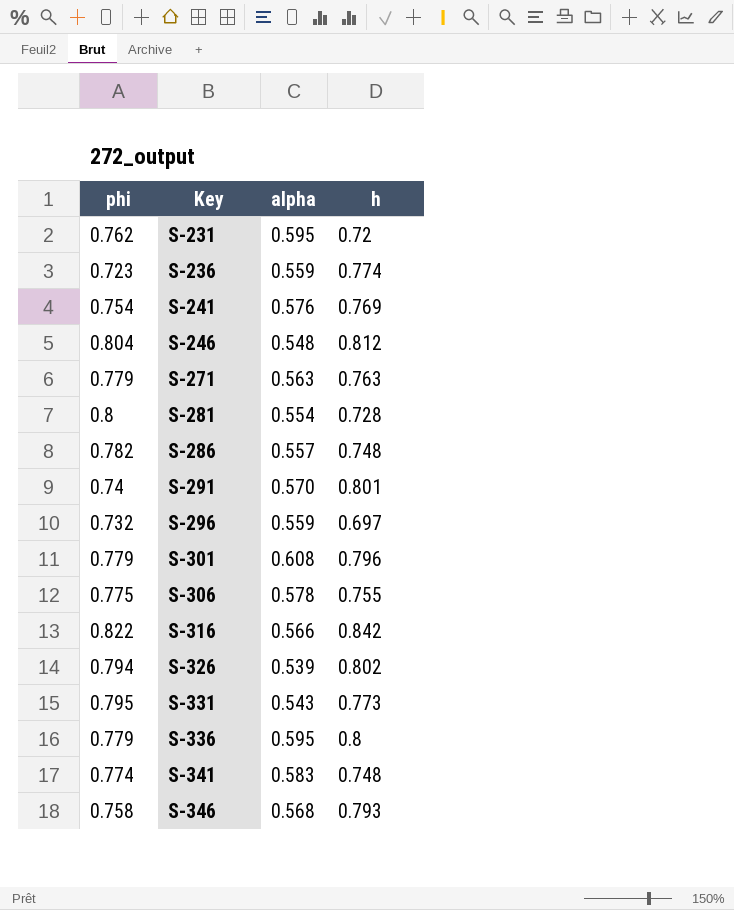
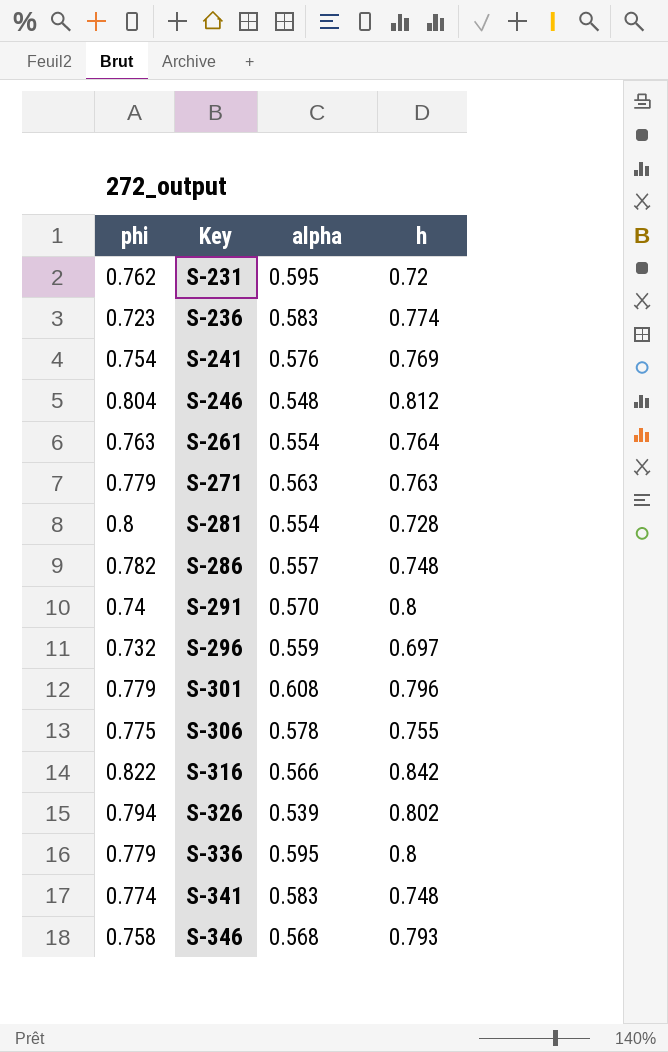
row S-331: 0.795 | 0.543 | 0.773 -> none
S-236 | alpha: 0.559 -> 0.583
row S-261: none -> 0.763 | 0.554 | 0.764
S-291 | h: 0.801 -> 0.8

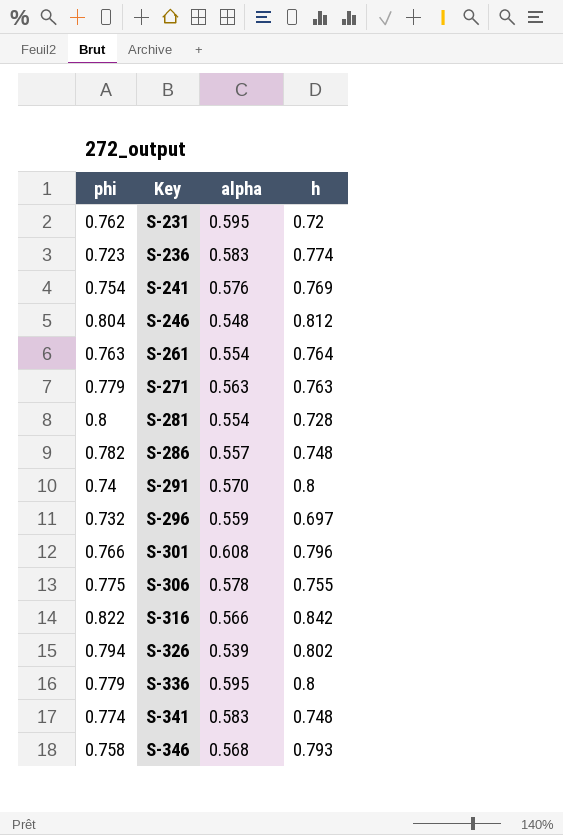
S-301 | phi: 0.779 -> 0.766

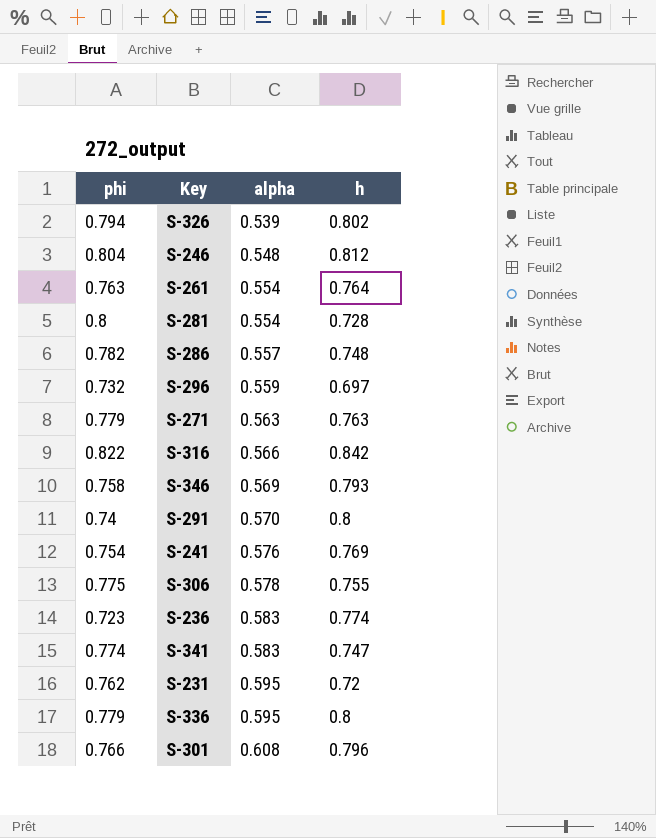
row order: Key ascending -> alpha ascending
S-346 | alpha: 0.568 -> 0.569
S-341 | h: 0.748 -> 0.747

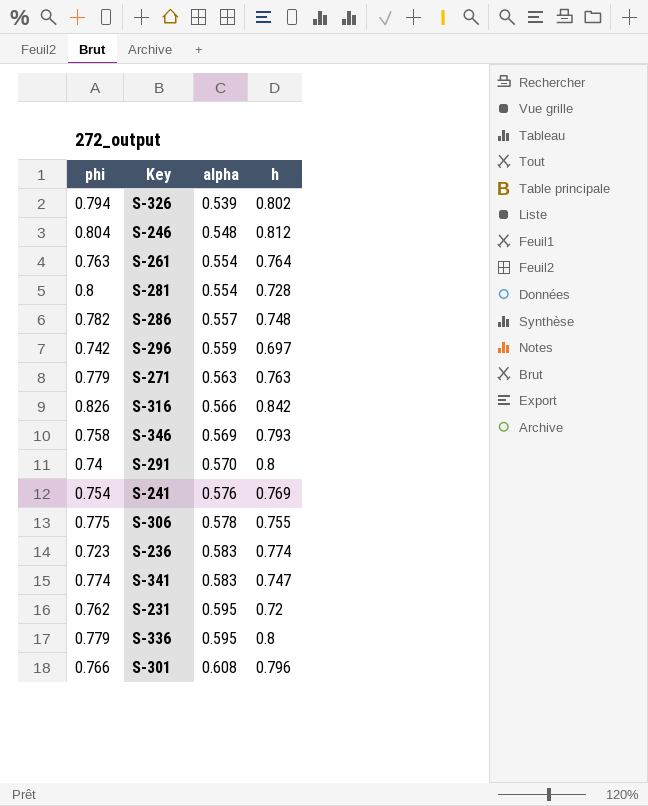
S-296 | phi: 0.732 -> 0.742
S-316 | phi: 0.822 -> 0.826

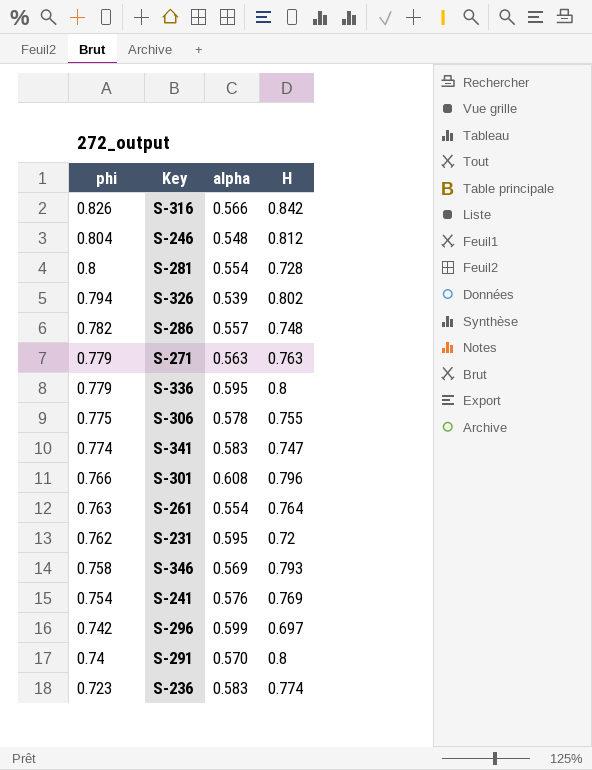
row order: alpha ascending -> phi descending
column name: h -> H
S-296 | alpha: 0.559 -> 0.599

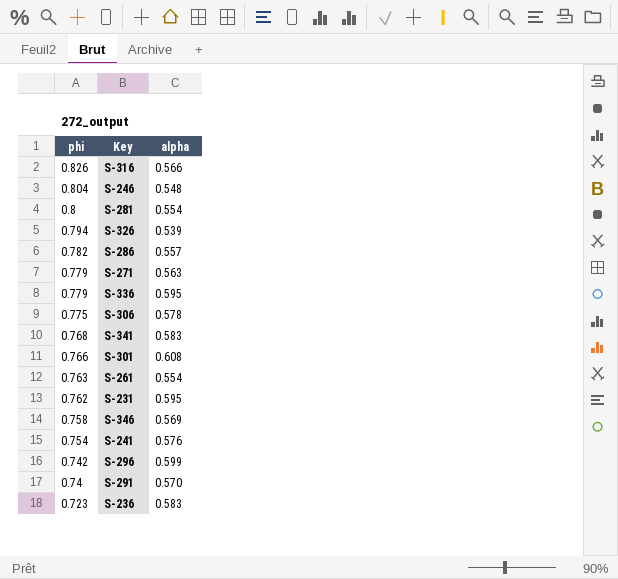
column H | position: 4 -> none
S-341 | phi: 0.774 -> 0.768

